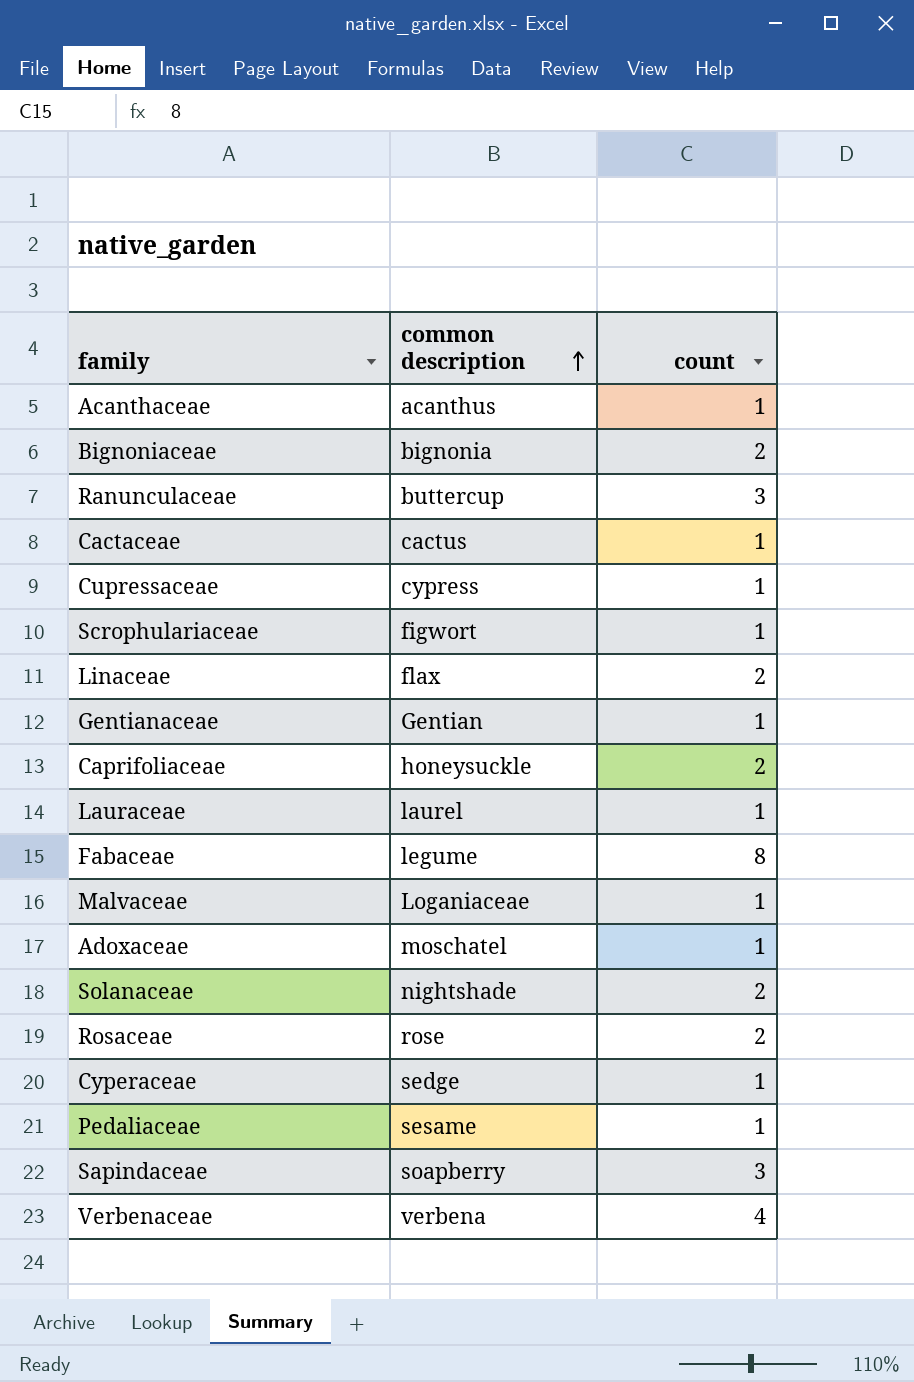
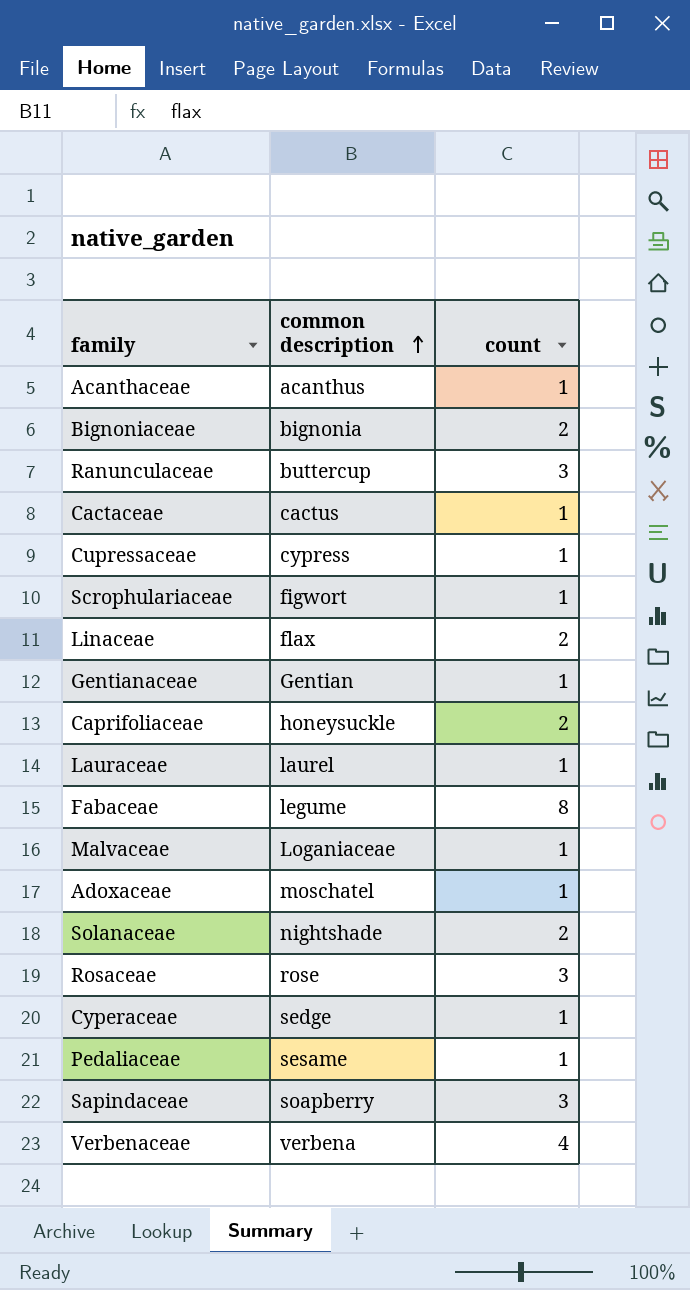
Rosaceae | count: 2 -> 3

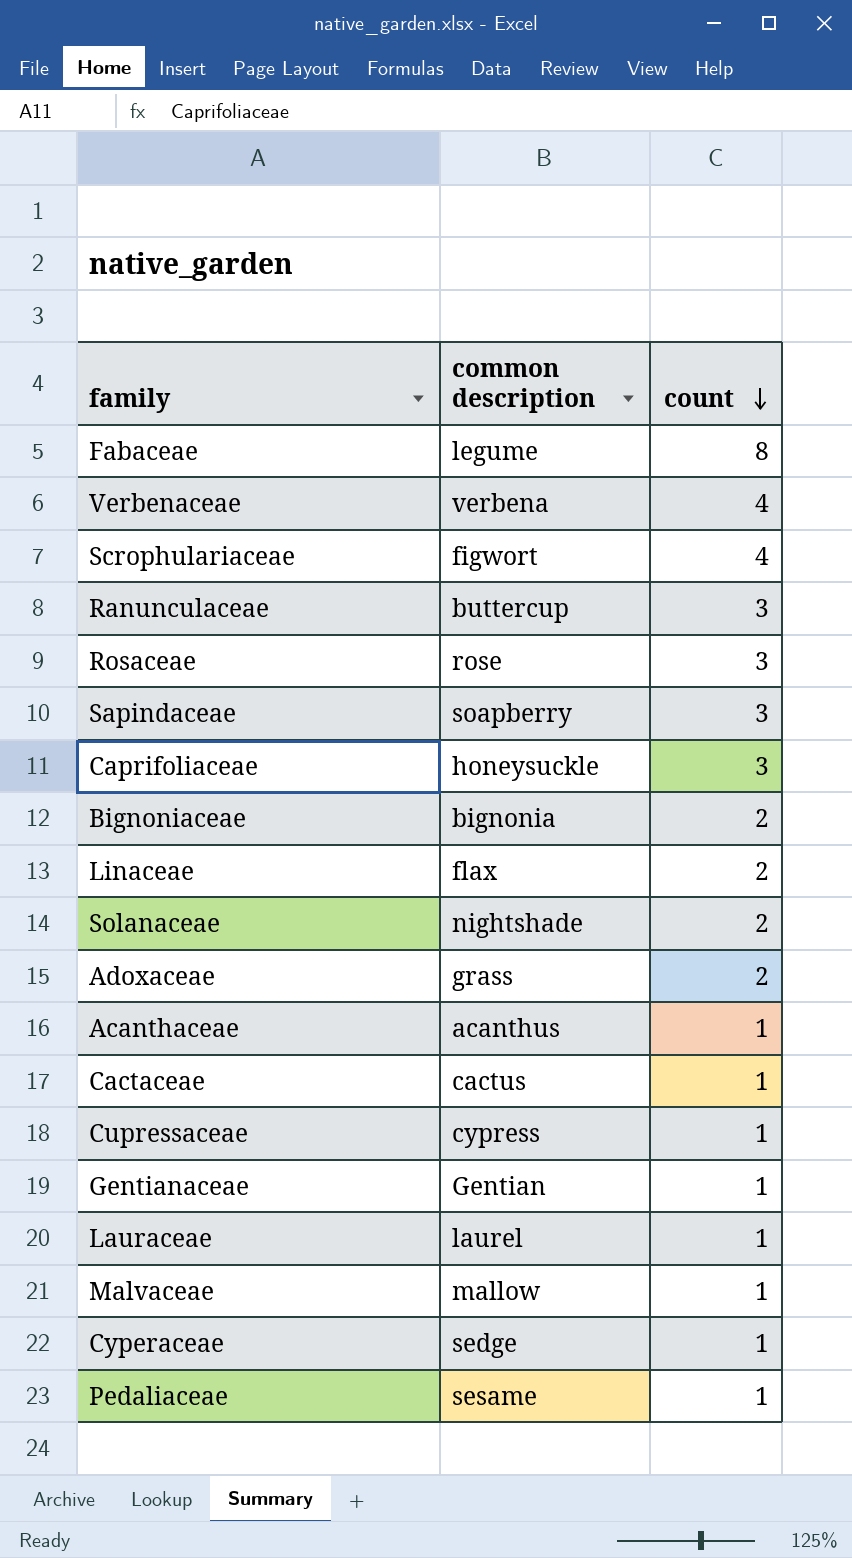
row order: common description ascending -> count descending
Scrophulariaceae | count: 1 -> 4
Caprifoliaceae | count: 2 -> 3
Adoxaceae | common description: moschatel -> grass
Adoxaceae | count: 1 -> 2
Malvaceae | common description: Loganiaceae -> mallow

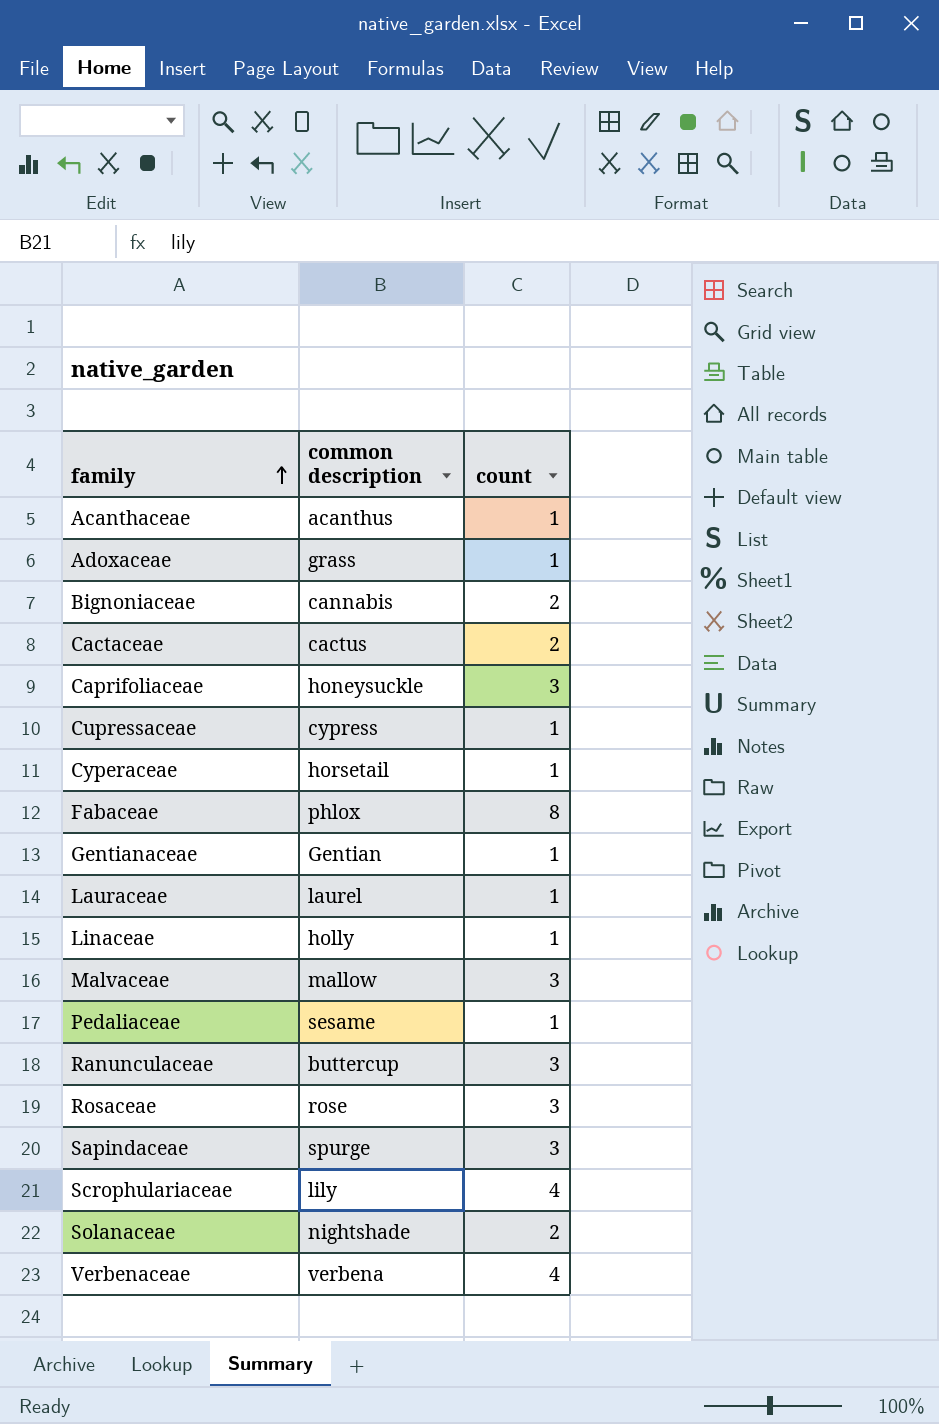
row order: count descending -> family ascending
Adoxaceae | count: 2 -> 1
Bignoniaceae | common description: bignonia -> cannabis
Cactaceae | count: 1 -> 2
Cyperaceae | common description: sedge -> horsetail
Fabaceae | common description: legume -> phlox
Linaceae | common description: flax -> holly
Linaceae | count: 2 -> 1
Malvaceae | count: 1 -> 3
Sapindaceae | common description: soapberry -> spurge
Scrophulariaceae | common description: figwort -> lily

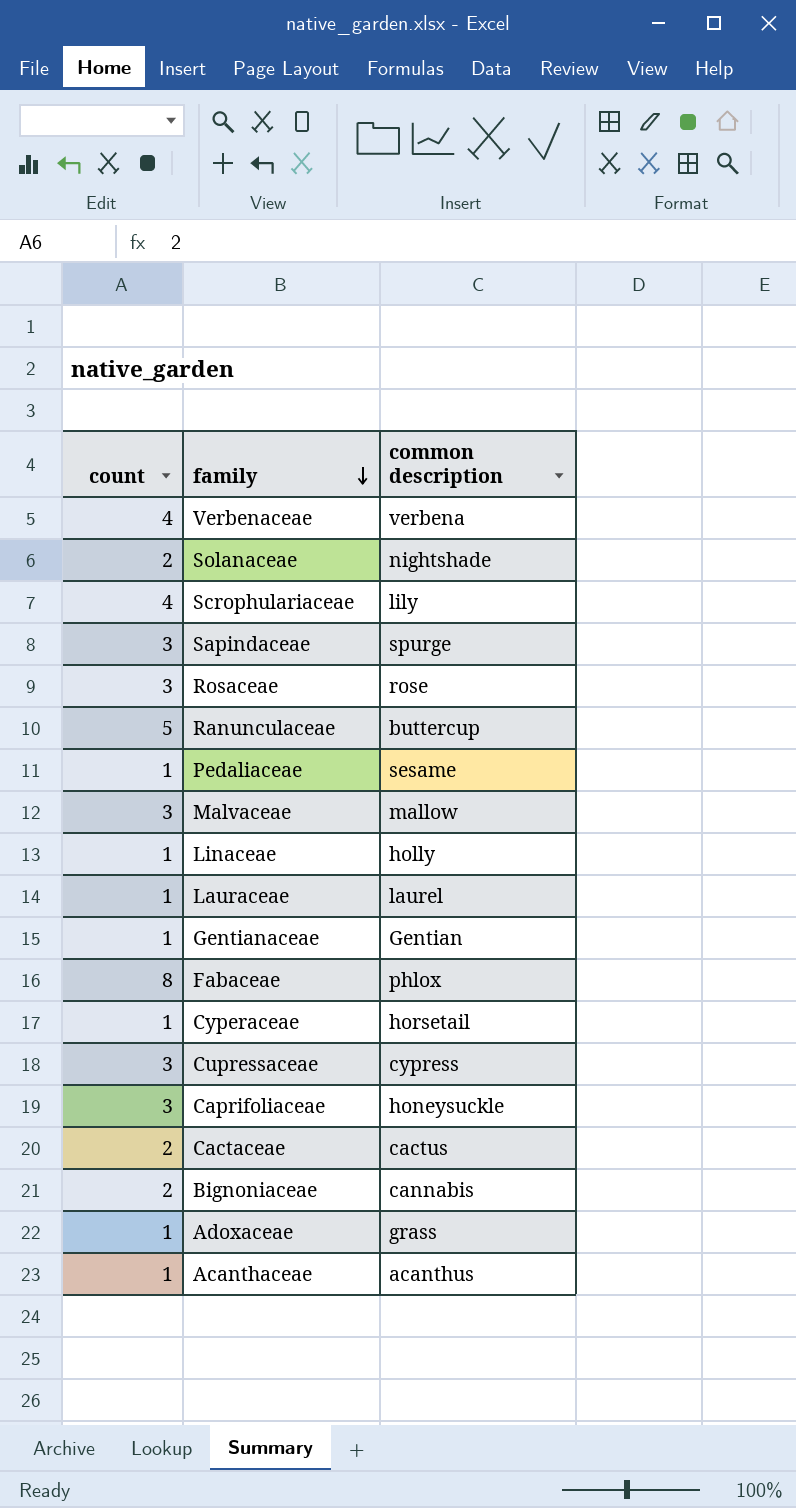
row order: family ascending -> family descending
column count | position: 3 -> 1
Ranunculaceae | count: 3 -> 5
Cupressaceae | count: 1 -> 3

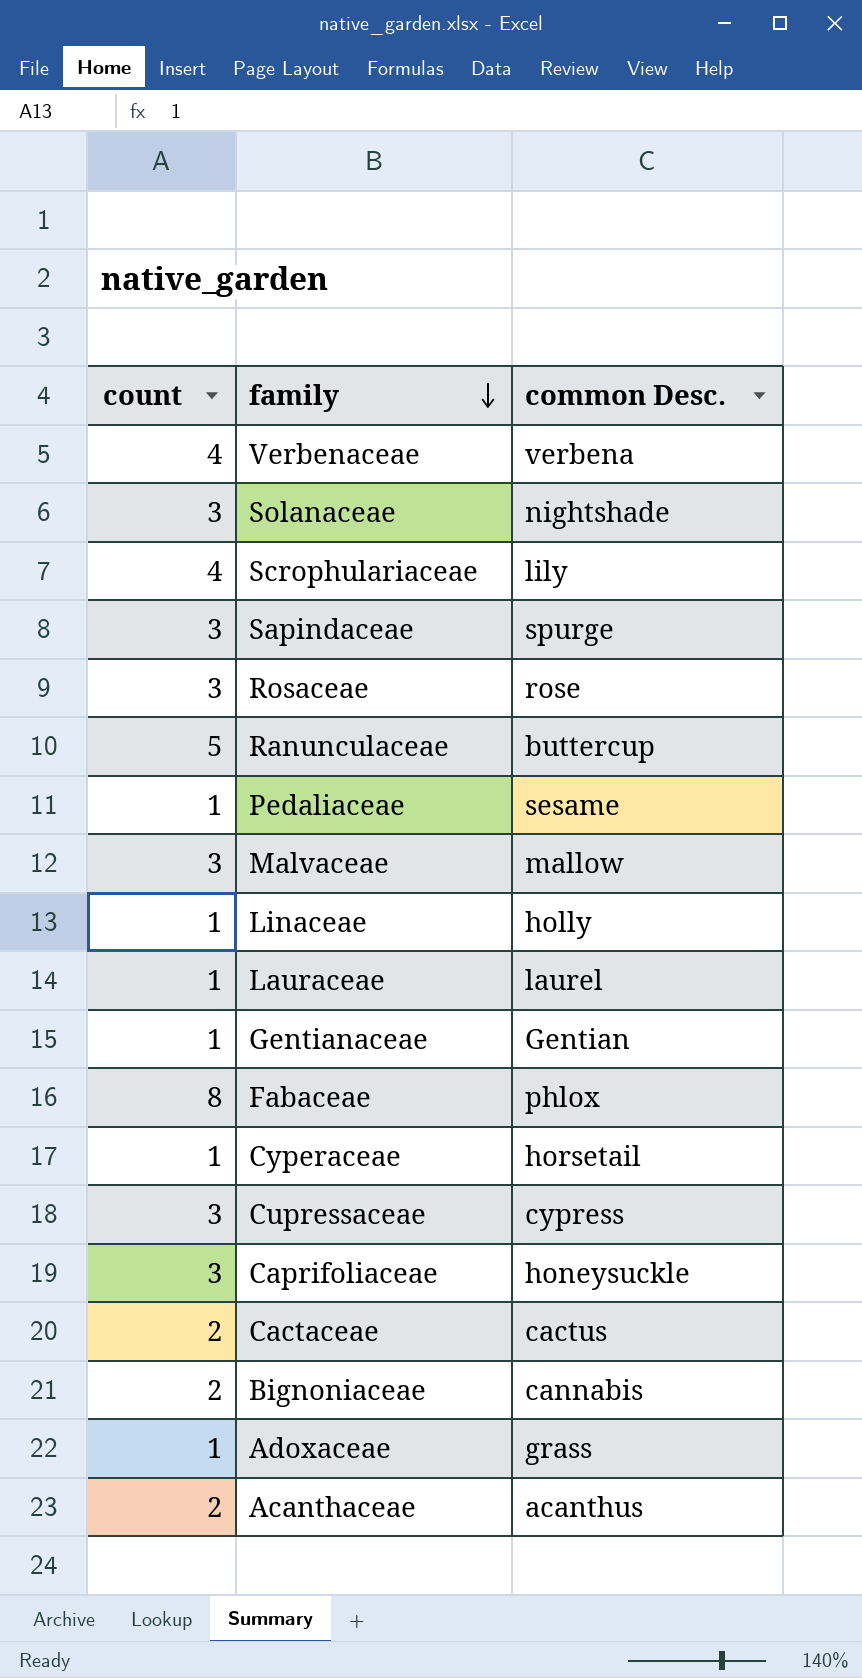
column name: common description -> common Desc.
Solanaceae | count: 2 -> 3
Acanthaceae | count: 1 -> 2

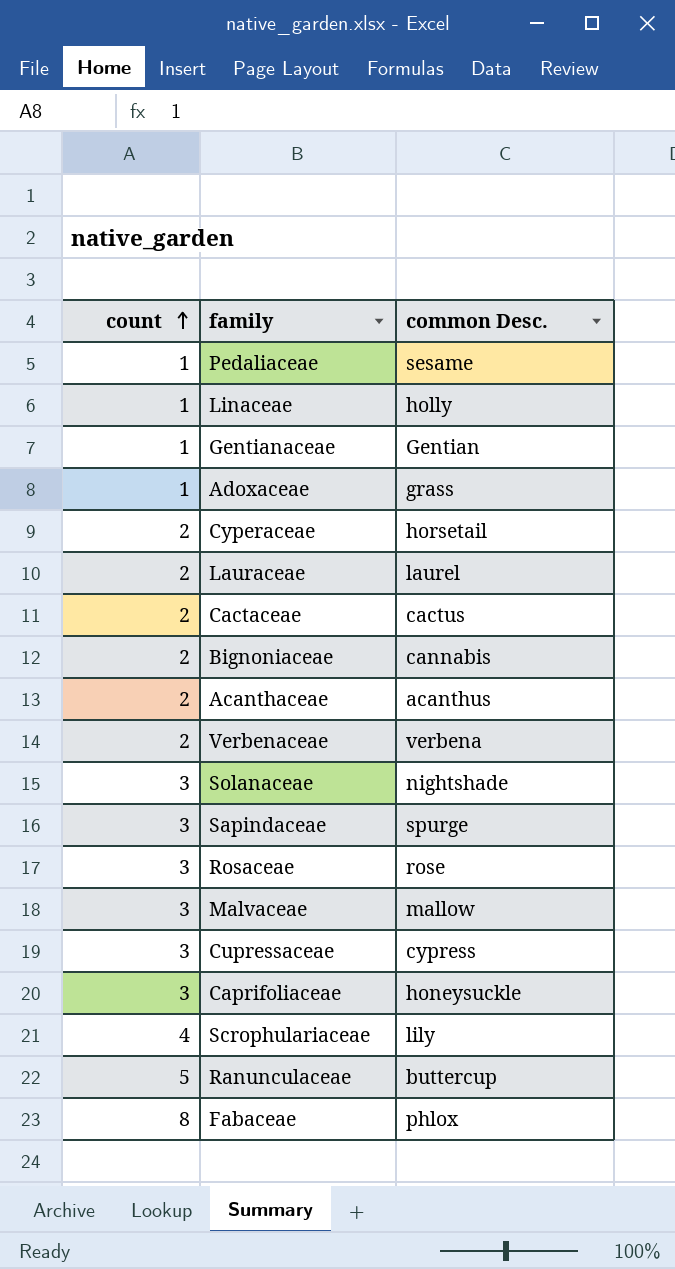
row order: family descending -> count ascending
Cyperaceae | count: 1 -> 2
Lauraceae | count: 1 -> 2
Verbenaceae | count: 4 -> 2

